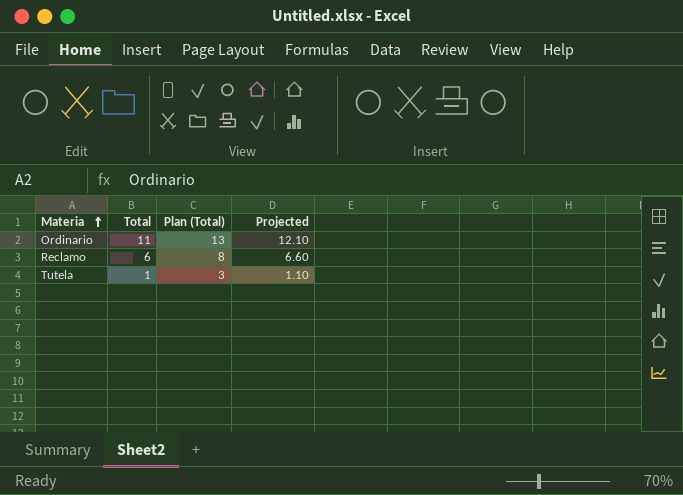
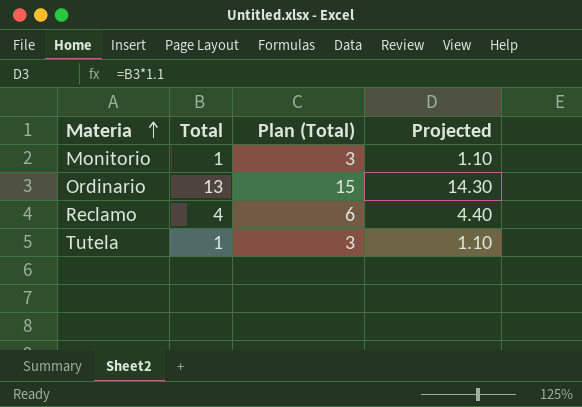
row Monitorio: none -> 1 | 3 | 1.10
Ordinario | Total: 11 -> 13
Ordinario | Plan (Total): 13 -> 15
Ordinario | Projected: 12.10 -> 14.30
Reclamo | Total: 6 -> 4
Reclamo | Plan (Total): 8 -> 6
Reclamo | Projected: 6.60 -> 4.40

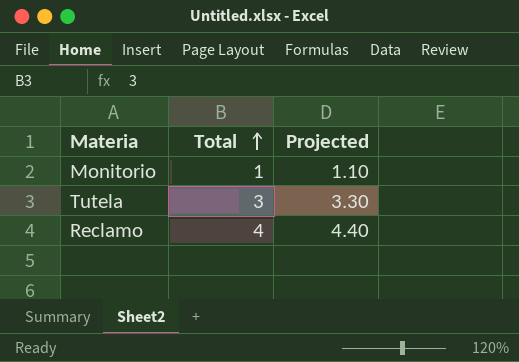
row order: Materia ascending -> Total ascending
column Plan (Total) | formula: [Total] + 2 -> none
row Ordinario: 13 | 15 | 14.30 -> none
Tutela | Total: 1 -> 3
Tutela | Projected: 1.10 -> 3.30

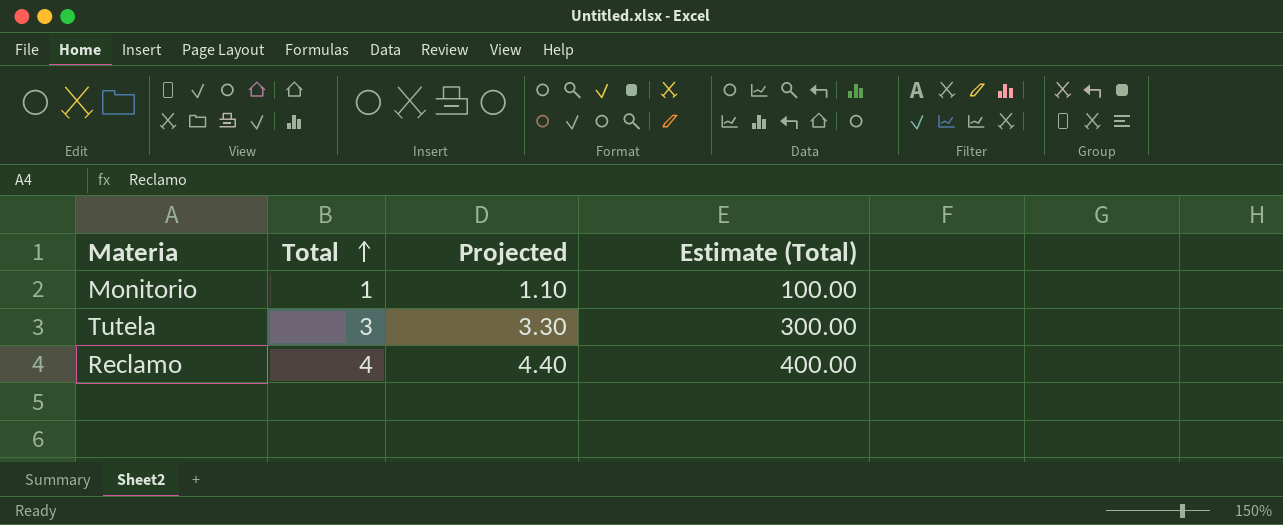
column Estimate (Total) | formula: none -> [Total] * 100

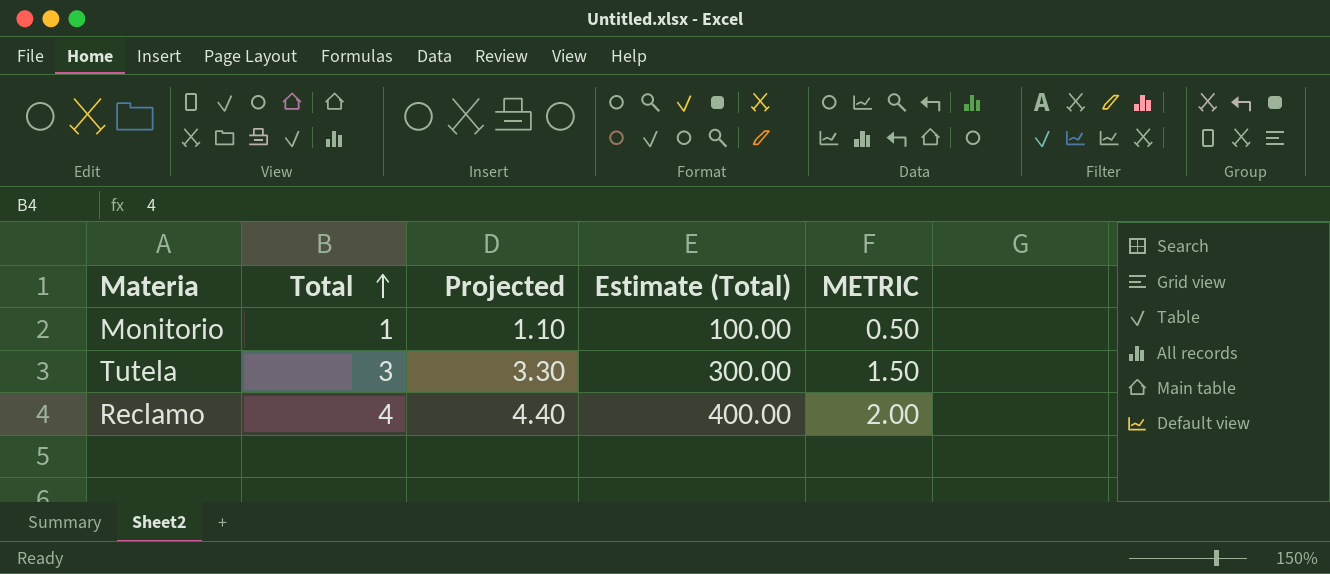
column METRIC | formula: none -> [Total] * 0.5

